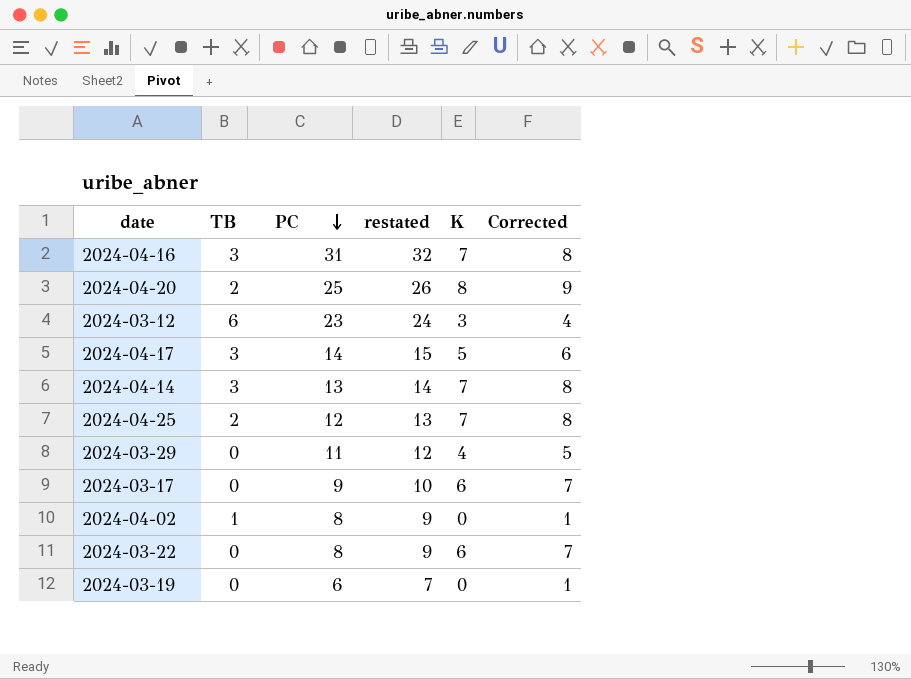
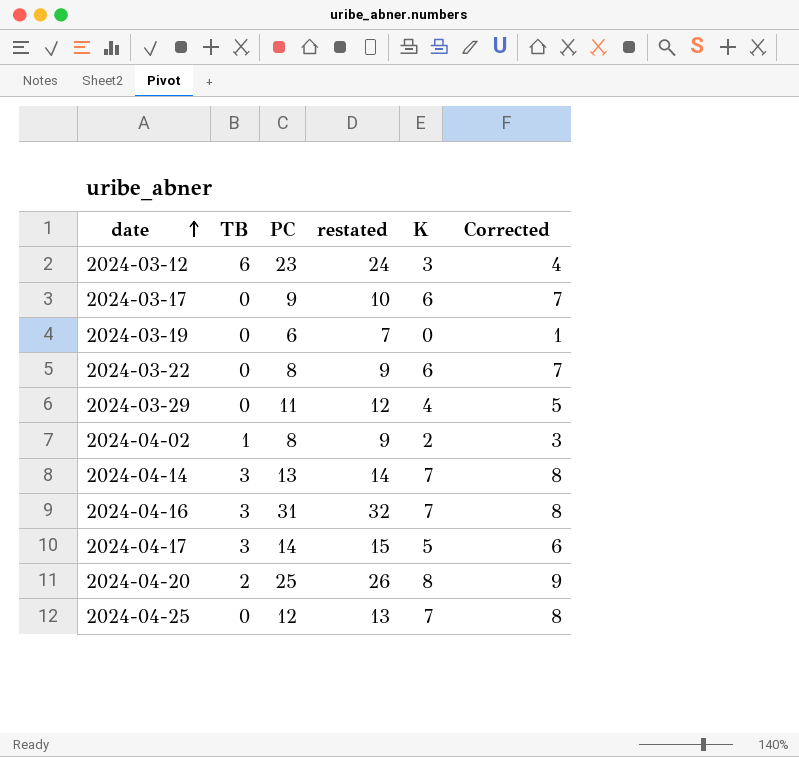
row order: PC descending -> date ascending
2024-04-02 | K: 0 -> 2
2024-04-02 | Corrected: 1 -> 3
2024-04-25 | TB: 2 -> 0

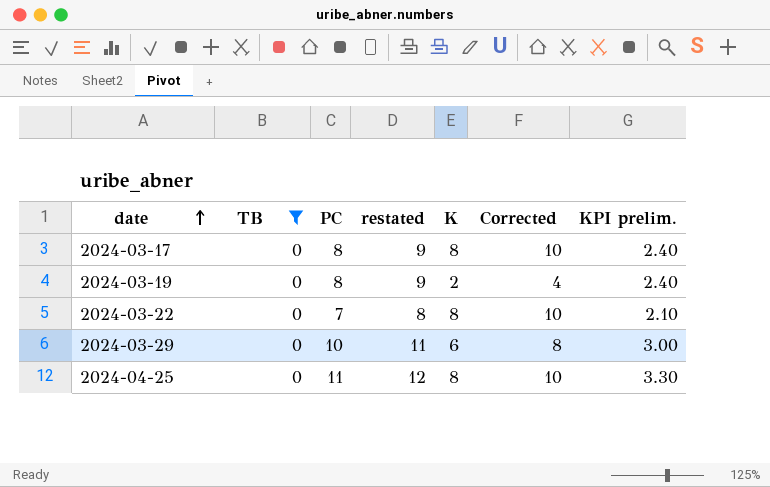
filter: none -> TB = 0
column Corrected | formula: [K] + 1 -> [K] + 2
column KPI prelim. | formula: none -> [PC] * 0.3
2024-03-17 | PC: 9 -> 8
2024-03-17 | restated: 10 -> 9
2024-03-17 | K: 6 -> 8
2024-03-19 | PC: 6 -> 8
2024-03-19 | restated: 7 -> 9
2024-03-19 | K: 0 -> 2
2024-03-22 | PC: 8 -> 7
2024-03-22 | restated: 9 -> 8
2024-03-22 | K: 6 -> 8
2024-03-29 | PC: 11 -> 10
2024-03-29 | restated: 12 -> 11
2024-03-29 | K: 4 -> 6
2024-04-25 | PC: 12 -> 11
2024-04-25 | restated: 13 -> 12
2024-04-25 | K: 7 -> 8

